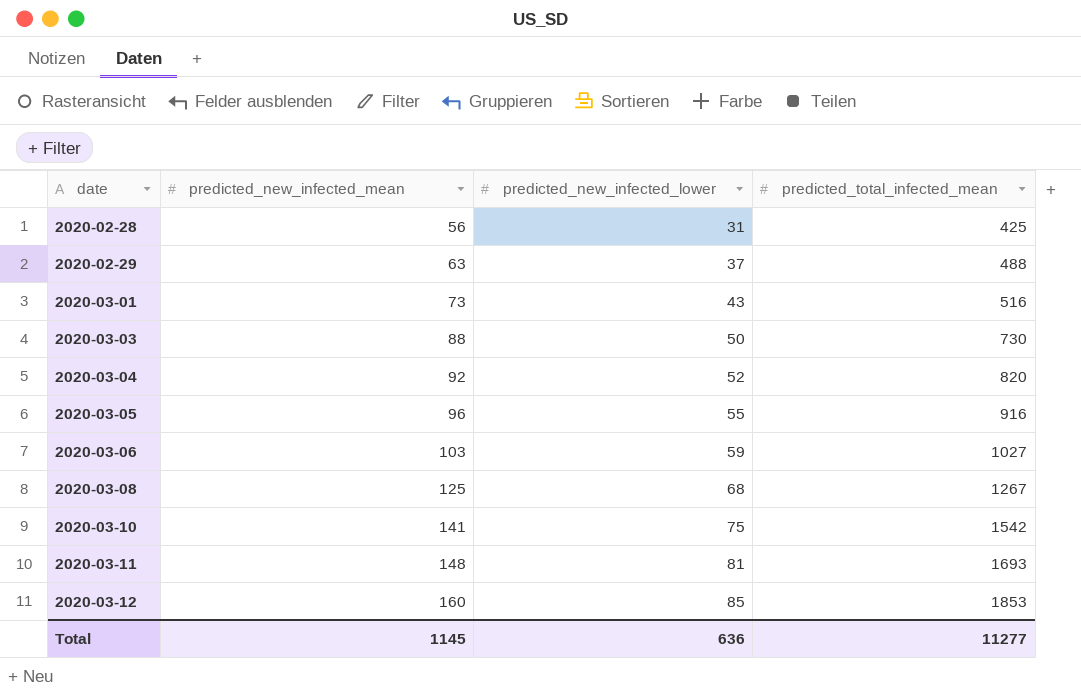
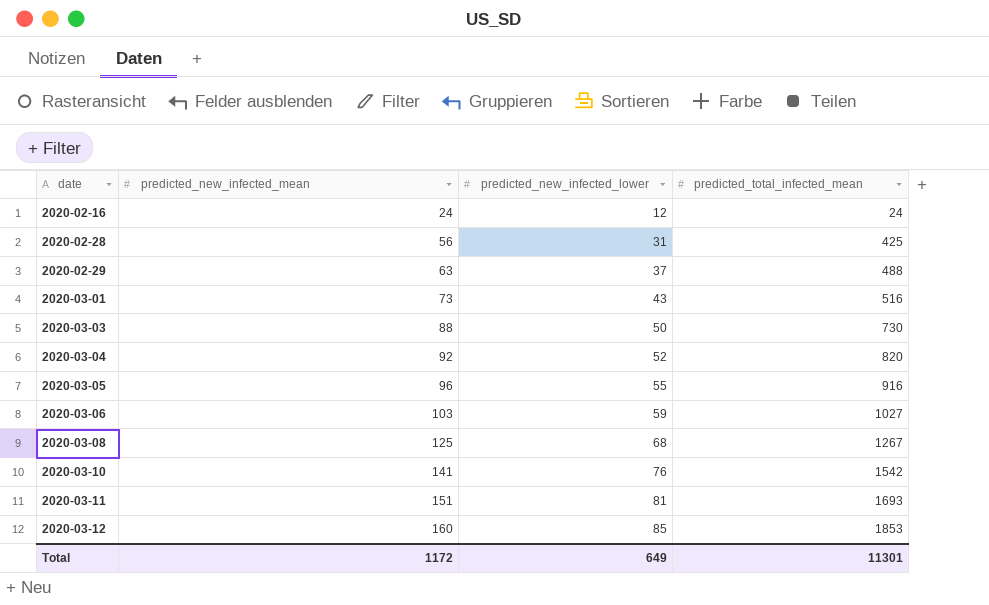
row 2020-02-16: none -> 24 | 12 | 24
2020-03-10 | predicted_new_infected_lower: 75 -> 76
2020-03-11 | predicted_new_infected_mean: 148 -> 151
Total | predicted_new_infected_mean: 1145 -> 1172
Total | predicted_new_infected_lower: 636 -> 649
Total | predicted_total_infected_mean: 11277 -> 11301

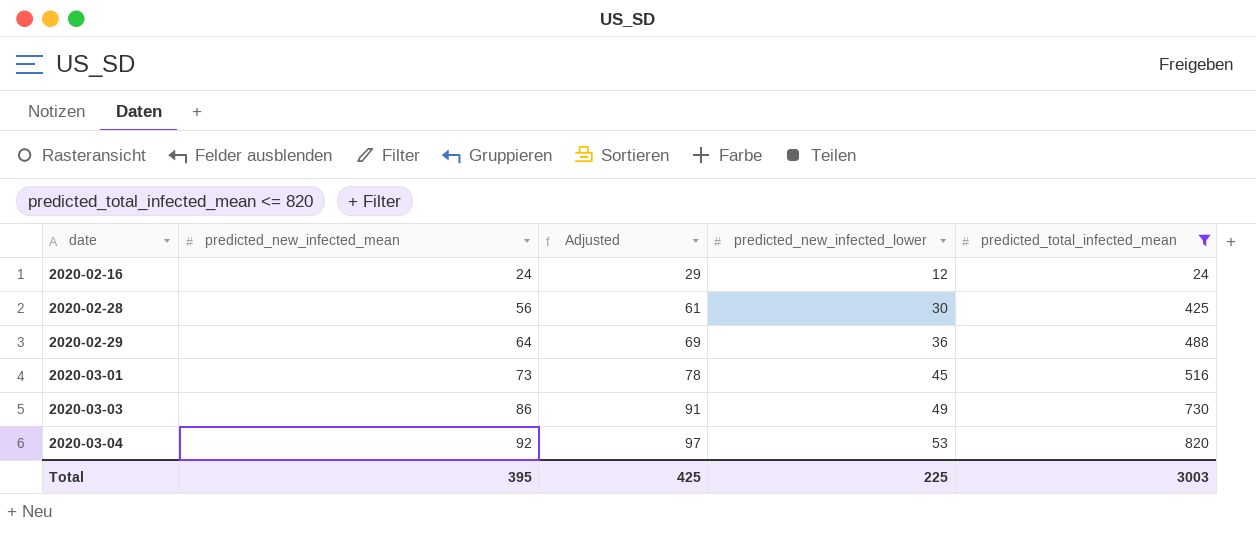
filter: none -> predicted_total_infected_mean <= 820
column Adjusted | formula: none -> [predicted_new_infected_mean] + 5
2020-02-28 | predicted_new_infected_lower: 31 -> 30
2020-02-29 | predicted_new_infected_mean: 63 -> 64
2020-02-29 | predicted_new_infected_lower: 37 -> 36
2020-03-01 | predicted_new_infected_lower: 43 -> 45
2020-03-03 | predicted_new_infected_mean: 88 -> 86
2020-03-03 | predicted_new_infected_lower: 50 -> 49
2020-03-04 | predicted_new_infected_lower: 52 -> 53
Total | predicted_new_infected_mean: 1172 -> 395
Total | predicted_new_infected_lower: 649 -> 225
Total | predicted_total_infected_mean: 11301 -> 3003

